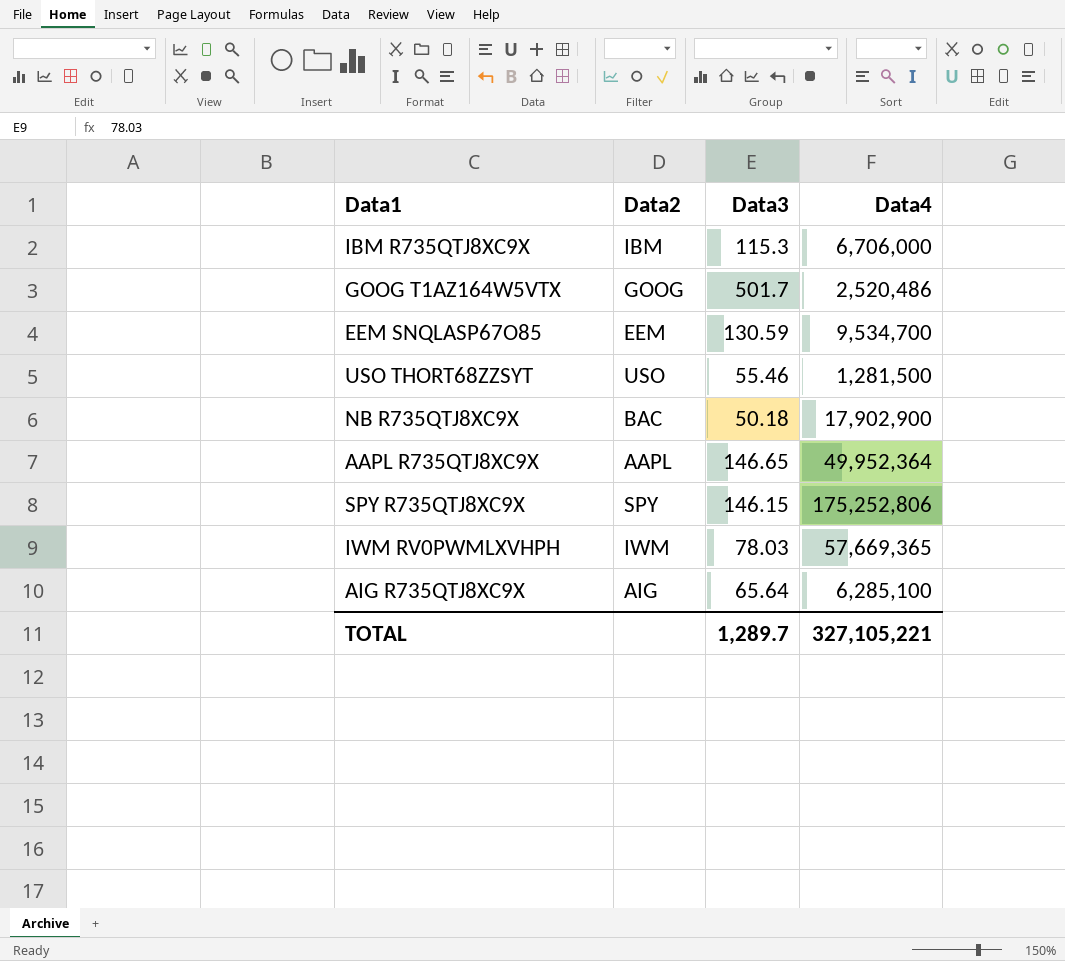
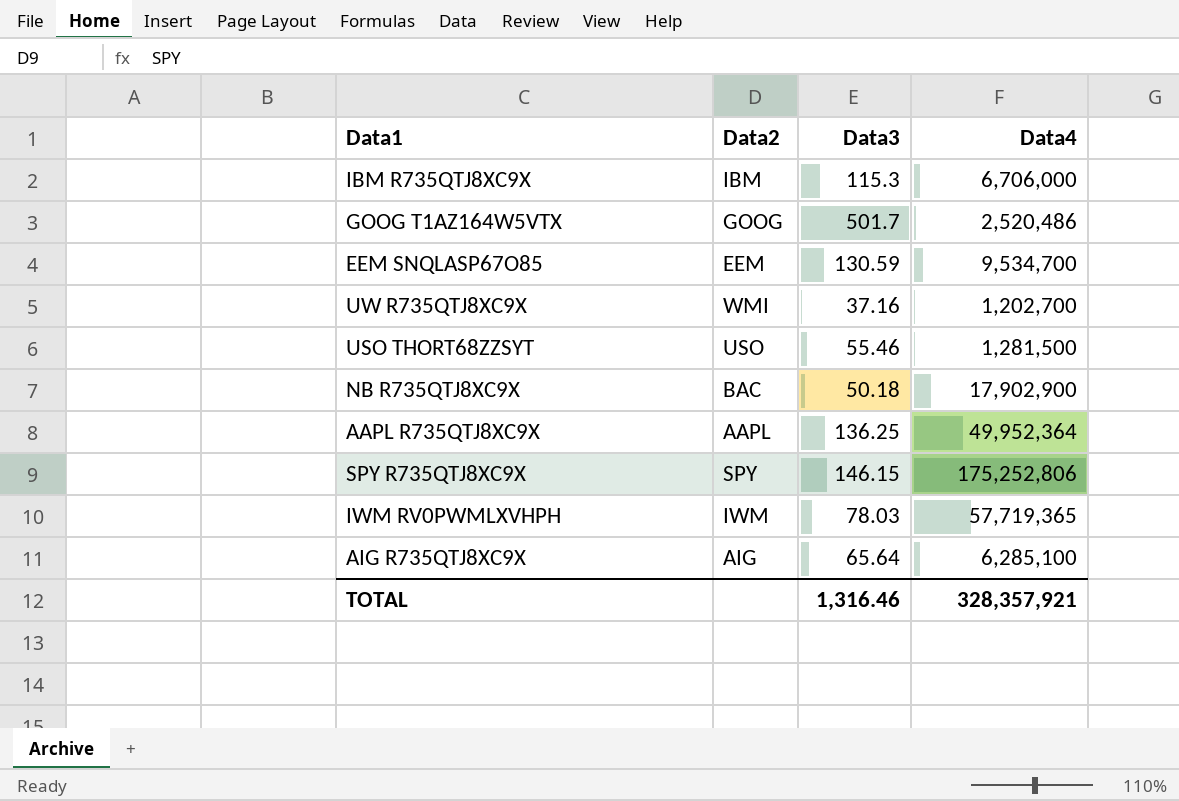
row UW R735QTJ8XC9X: none -> WMI | 37.16 | 1,202,700
AAPL R735QTJ8XC9X | Data3: 146.65 -> 136.25
IWM RV0PWMLXVHPH | Data4: 57,669,365 -> 57,719,365
TOTAL | Data3: 1,289.7 -> 1,316.46
TOTAL | Data4: 327,105,221 -> 328,357,921

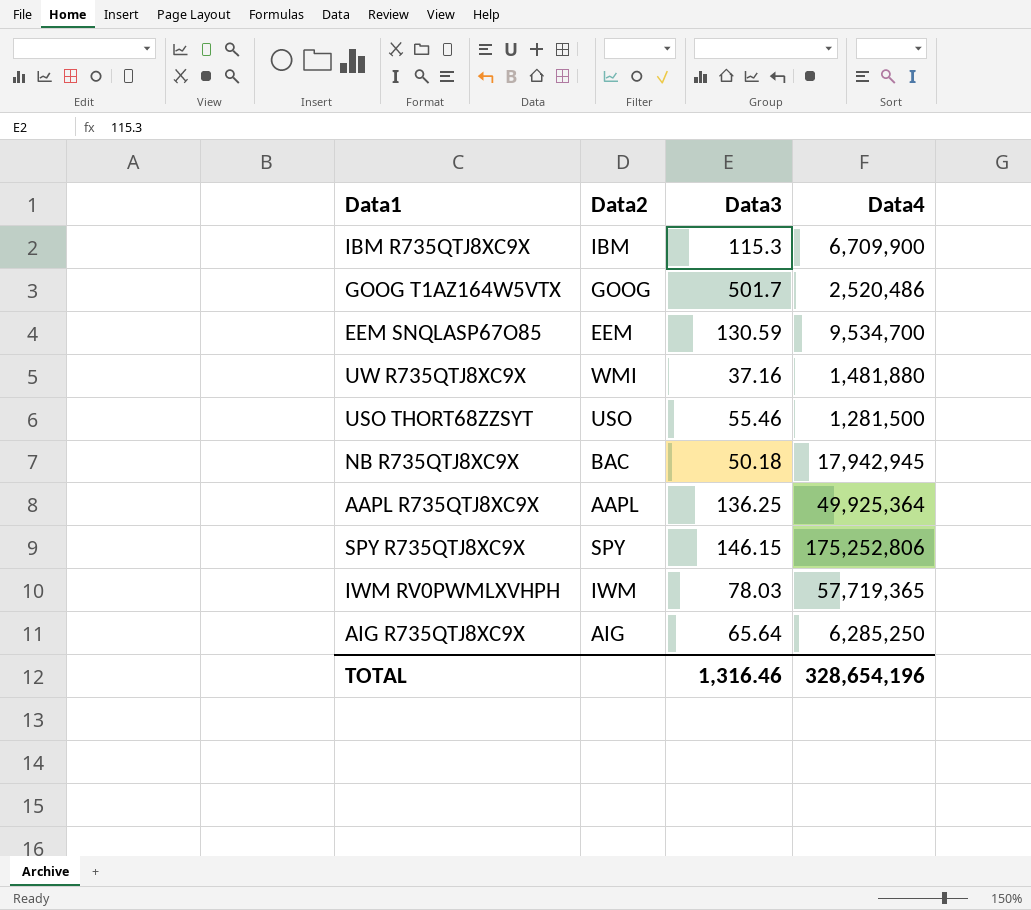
IBM R735QTJ8XC9X | Data4: 6,706,000 -> 6,709,900
UW R735QTJ8XC9X | Data4: 1,202,700 -> 1,481,880
NB R735QTJ8XC9X | Data4: 17,902,900 -> 17,942,945
AAPL R735QTJ8XC9X | Data4: 49,952,364 -> 49,925,364
AIG R735QTJ8XC9X | Data4: 6,285,100 -> 6,285,250
TOTAL | Data4: 328,357,921 -> 328,654,196

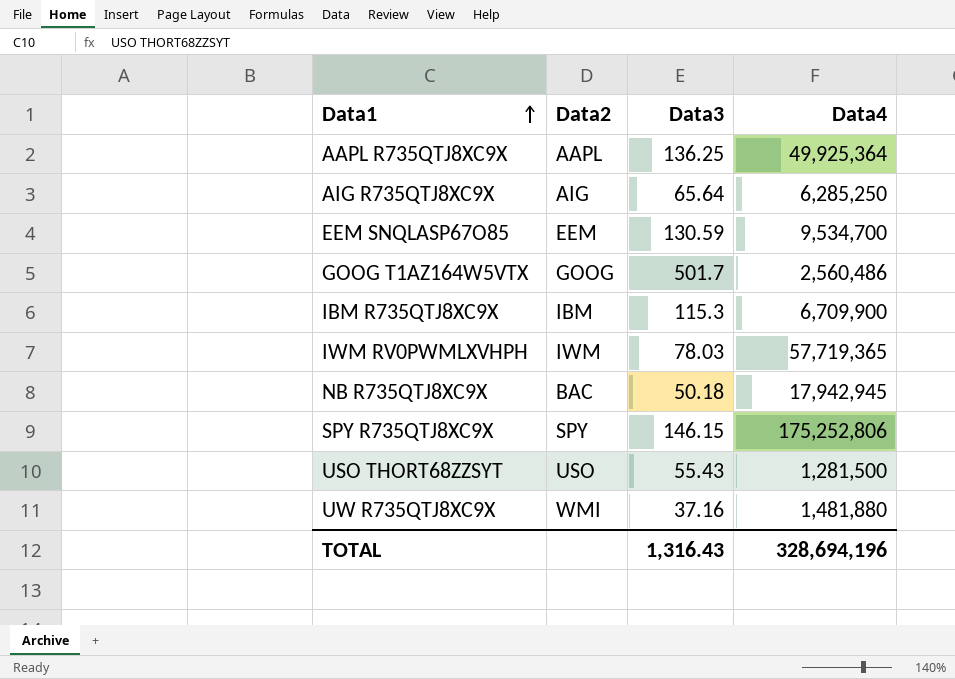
row order: none -> Data1 ascending
GOOG T1AZ164W5VTX | Data4: 2,520,486 -> 2,560,486
USO THORT68ZZSYT | Data3: 55.46 -> 55.43
TOTAL | Data3: 1,316.46 -> 1,316.43
TOTAL | Data4: 328,654,196 -> 328,694,196

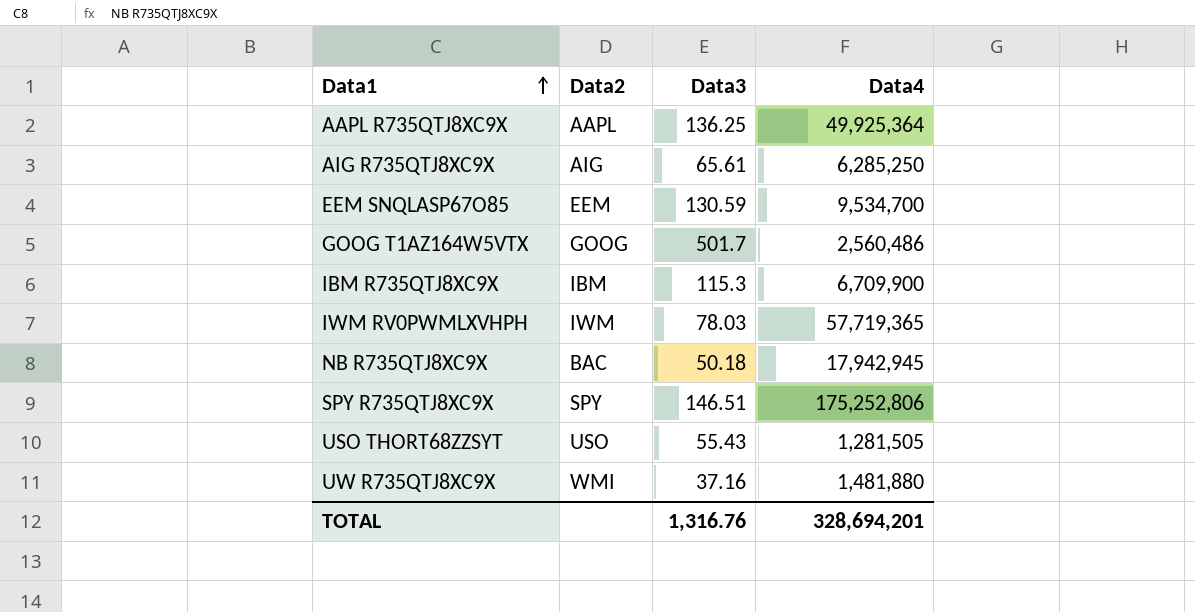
AIG R735QTJ8XC9X | Data3: 65.64 -> 65.61
SPY R735QTJ8XC9X | Data3: 146.15 -> 146.51
USO THORT68ZZSYT | Data4: 1,281,500 -> 1,281,505
TOTAL | Data3: 1,316.43 -> 1,316.76
TOTAL | Data4: 328,694,196 -> 328,694,201

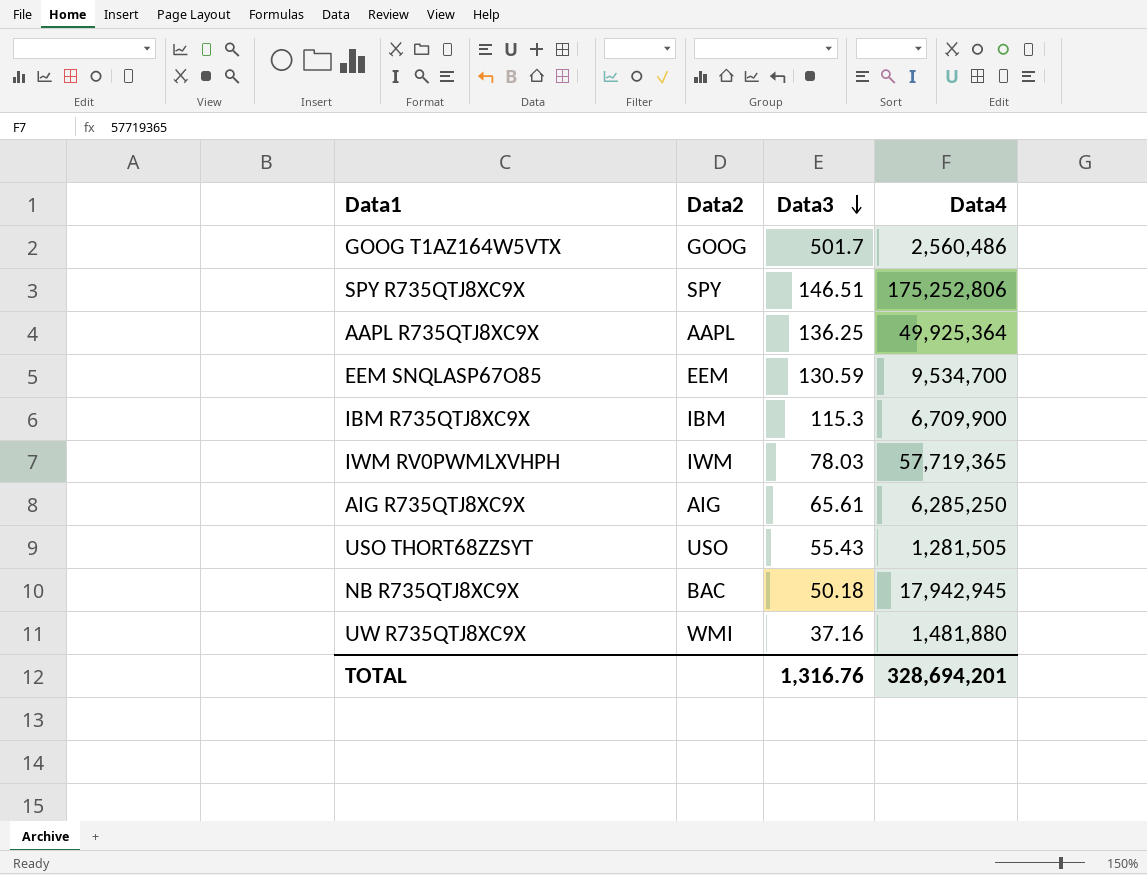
row order: Data1 ascending -> Data3 descending

